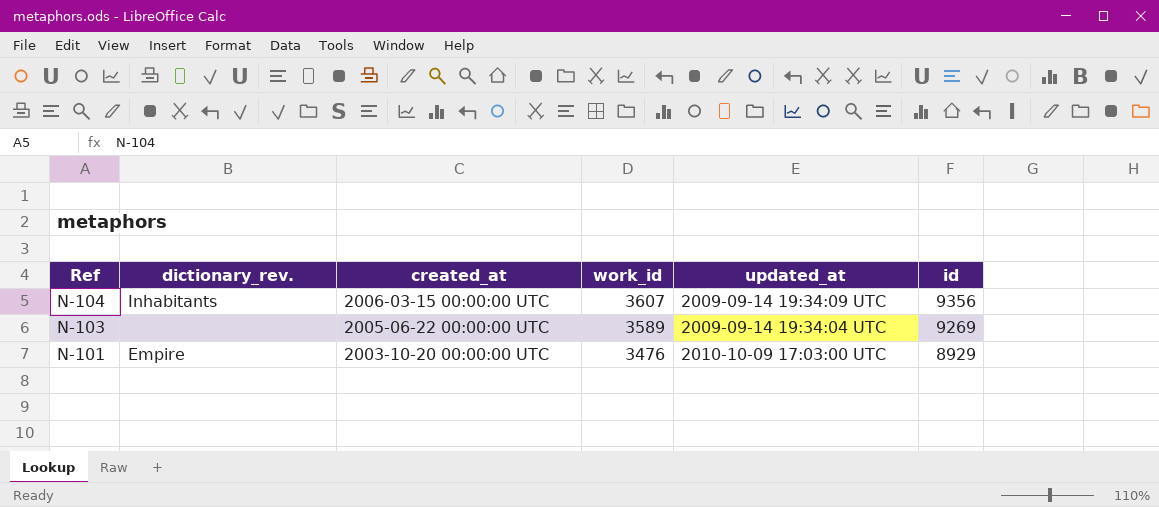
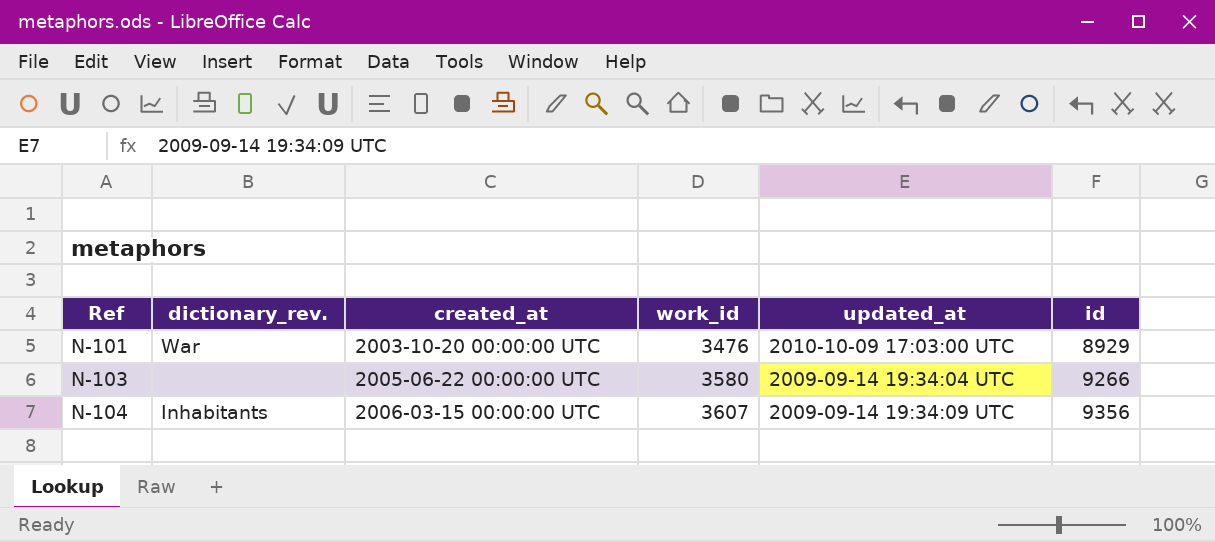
row order: Ref descending -> Ref ascending
N-101 | dictionary_rev.: Empire -> War
N-103 | work_id: 3589 -> 3580
N-103 | id: 9269 -> 9266

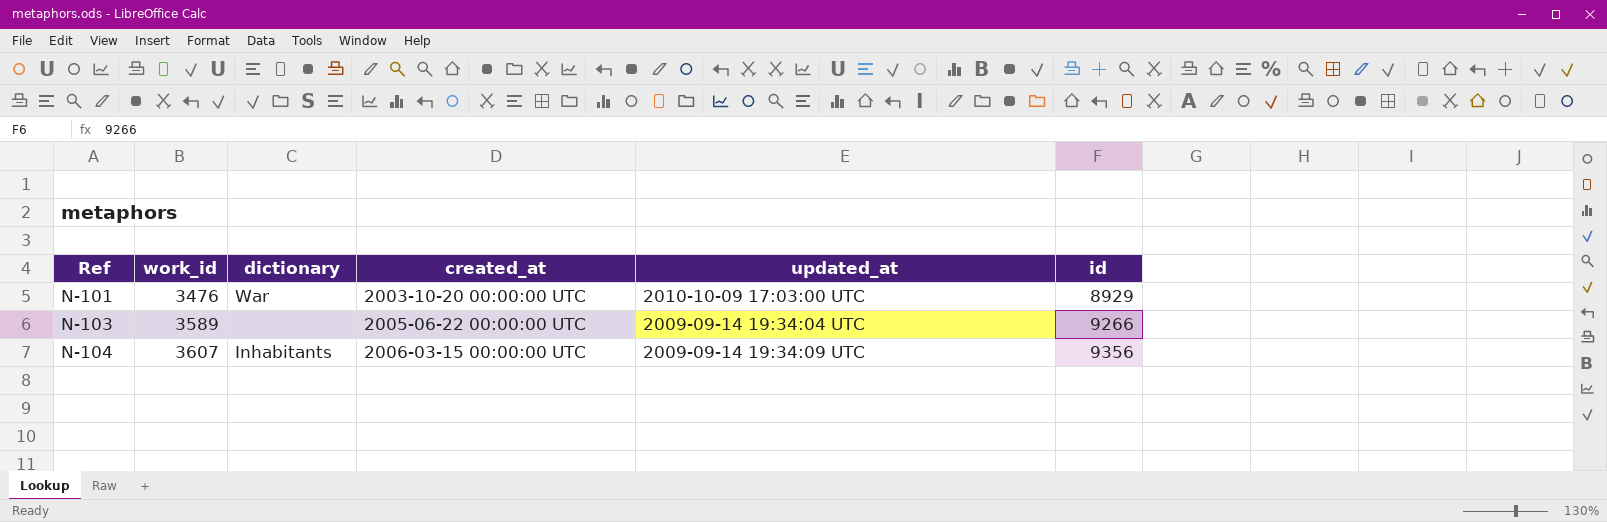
column work_id | position: 4 -> 2
column name: dictionary_rev. -> dictionary
N-103 | work_id: 3580 -> 3589

